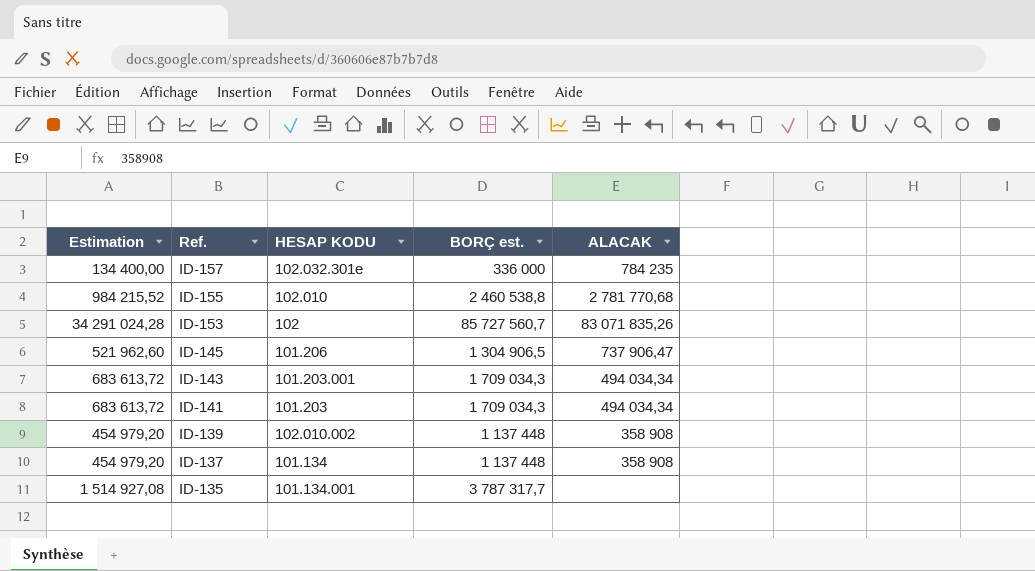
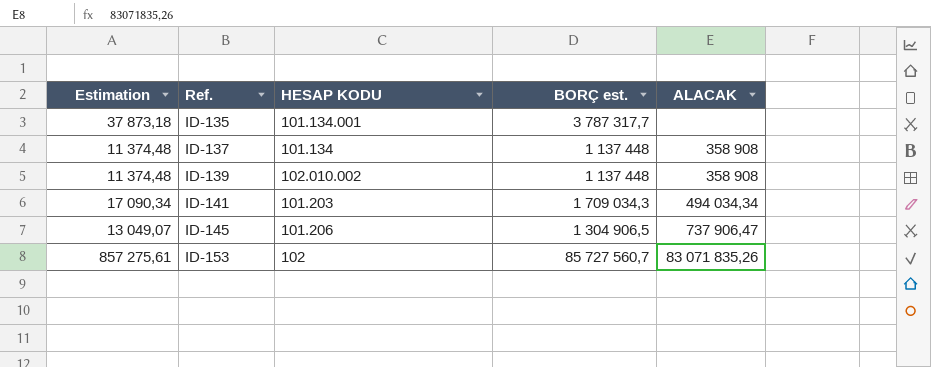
row order: Ref. descending -> Ref. ascending
column Estimation | formula: [BORÇ est.] * 0,4 -> [BORÇ est.] * 0,01
row ID-157: 134 400,00 | 102.032.301e | 336 000 | 784 235 -> none
row ID-155: 984 215,52 | 102.010 | 2 460 538,8 | 2 781 770,68 -> none
row ID-143: 683 613,72 | 101.203.001 | 1 709 034,3 | 494 034,34 -> none

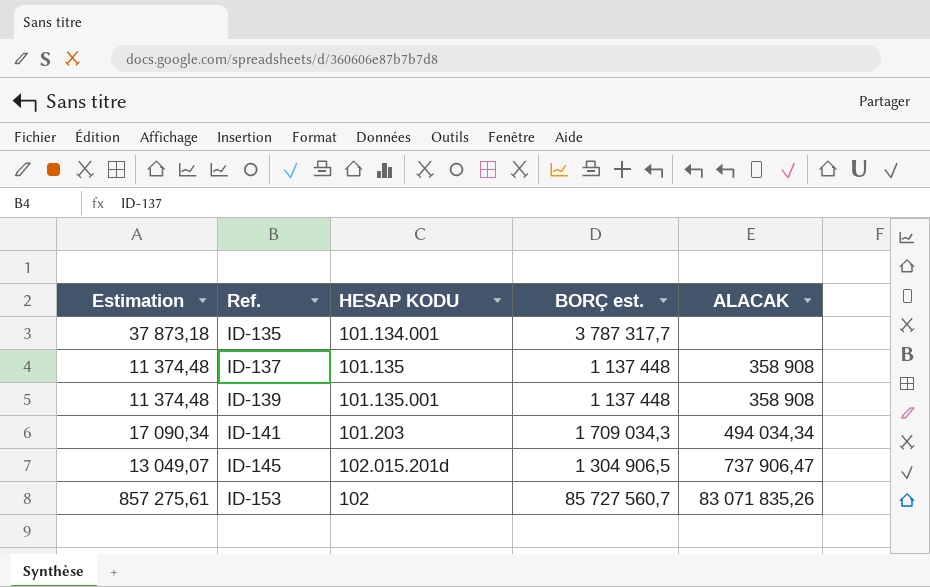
ID-137 | HESAP KODU: 101.134 -> 101.135
ID-139 | HESAP KODU: 102.010.002 -> 101.135.001
ID-145 | HESAP KODU: 101.206 -> 102.015.201d

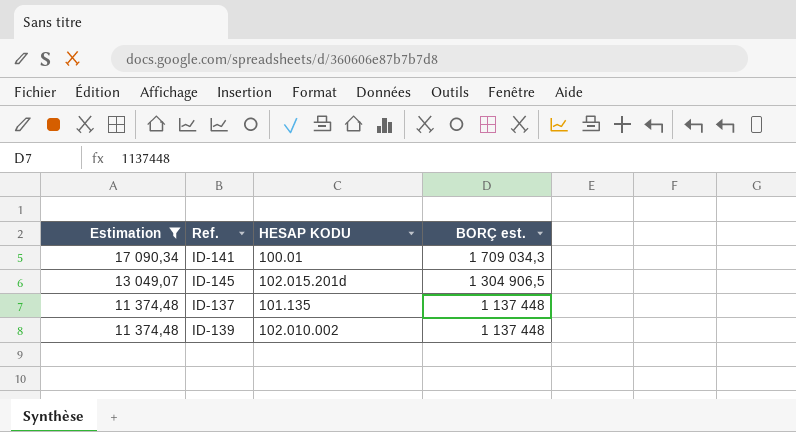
filter: none -> Estimation <= 17 090,34
row order: Ref. ascending -> Estimation descending
column ALACAK | position: 5 -> none
ID-141 | HESAP KODU: 101.203 -> 100.01
ID-139 | HESAP KODU: 101.135.001 -> 102.010.002

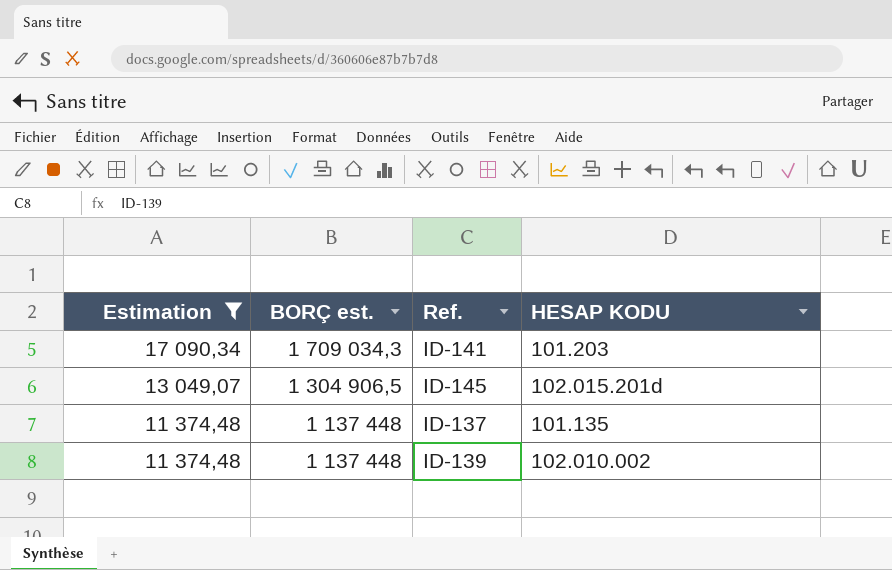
column BORÇ est. | position: 4 -> 2
ID-141 | HESAP KODU: 100.01 -> 101.203

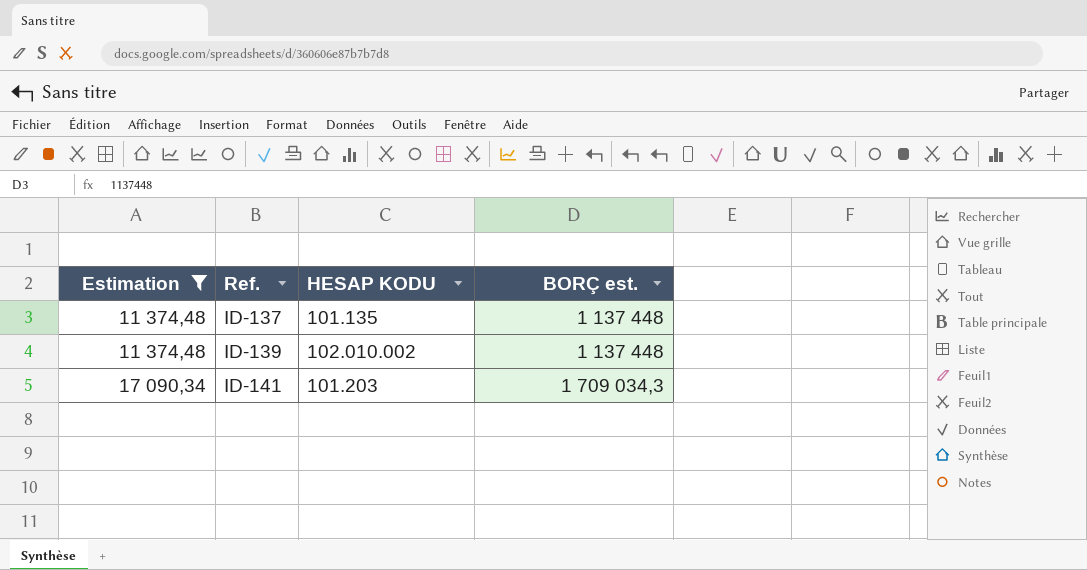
row order: Estimation descending -> Estimation ascending
column BORÇ est. | position: 2 -> 4
row ID-145: 13 049,07 | 1 304 906,5 | 102.015.201d -> none

